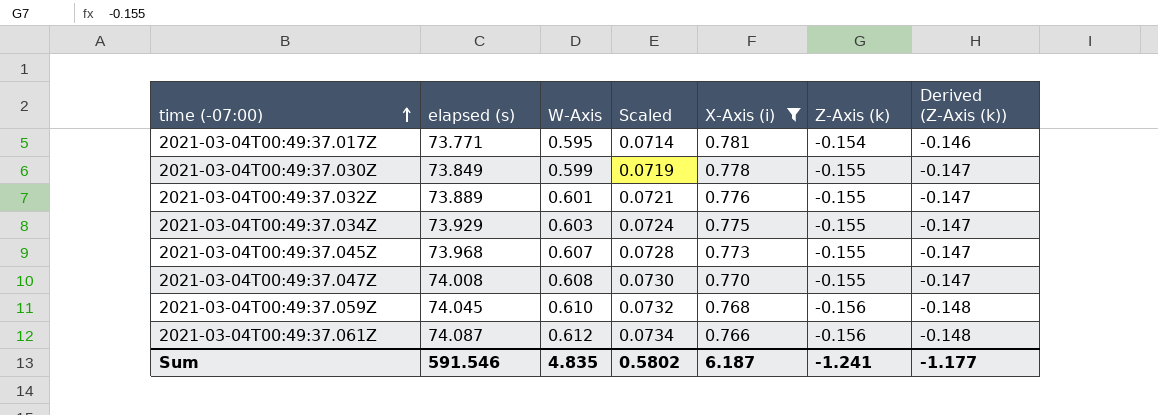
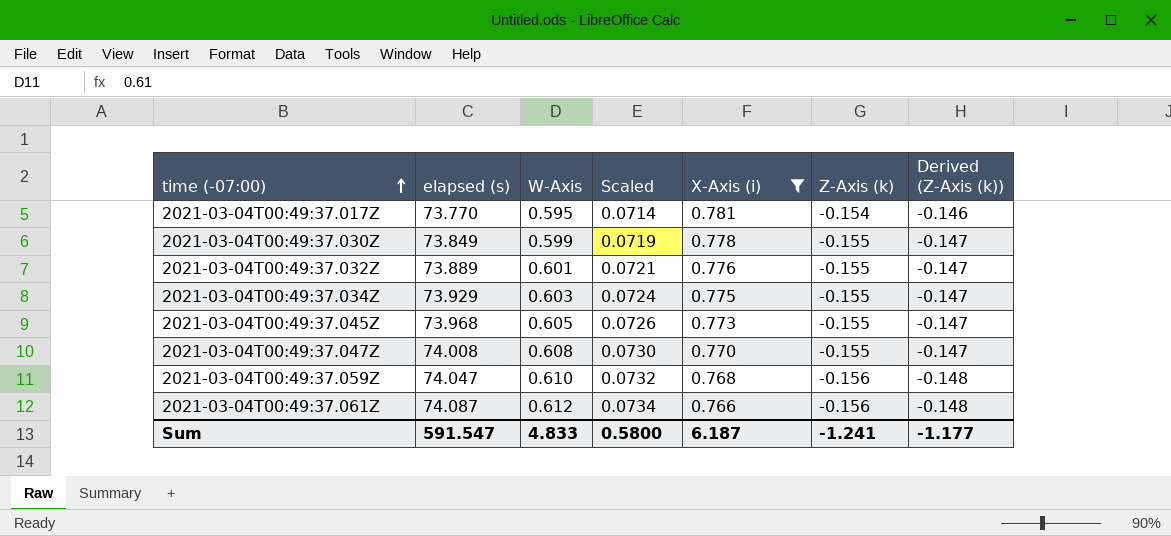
2021-03-04T00:49:37.017Z | elapsed (s): 73.771 -> 73.770
2021-03-04T00:49:37.045Z | W-Axis: 0.607 -> 0.605
2021-03-04T00:49:37.045Z | Scaled: 0.0728 -> 0.0726
2021-03-04T00:49:37.059Z | elapsed (s): 74.045 -> 74.047
Sum | elapsed (s): 591.546 -> 591.547
Sum | W-Axis: 4.835 -> 4.833
Sum | Scaled: 0.5802 -> 0.5800

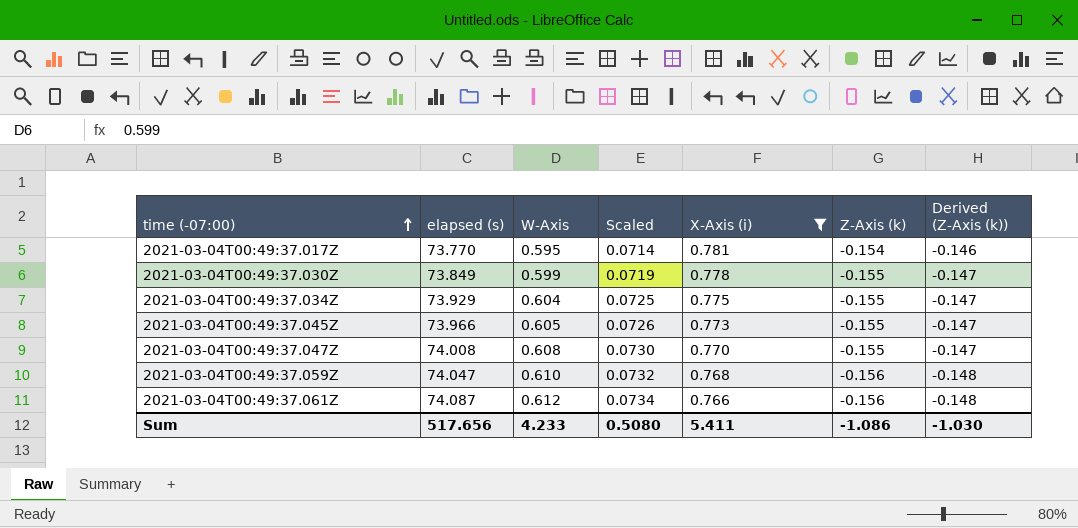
row 2021-03-04T00:49:37.032Z: 73.889 | 0.601 | 0.0721 | 0.776 | -0.155 | -0.147 -> none
2021-03-04T00:49:37.034Z | W-Axis: 0.603 -> 0.604
2021-03-04T00:49:37.034Z | Scaled: 0.0724 -> 0.0725
2021-03-04T00:49:37.045Z | elapsed (s): 73.968 -> 73.966
Sum | elapsed (s): 591.547 -> 517.656
Sum | W-Axis: 4.833 -> 4.233
Sum | Scaled: 0.5800 -> 0.5080
Sum | X-Axis (i): 6.187 -> 5.411
Sum | Z-Axis (k): -1.241 -> -1.086
Sum | Derived (Z-Axis (k)): -1.177 -> -1.030

